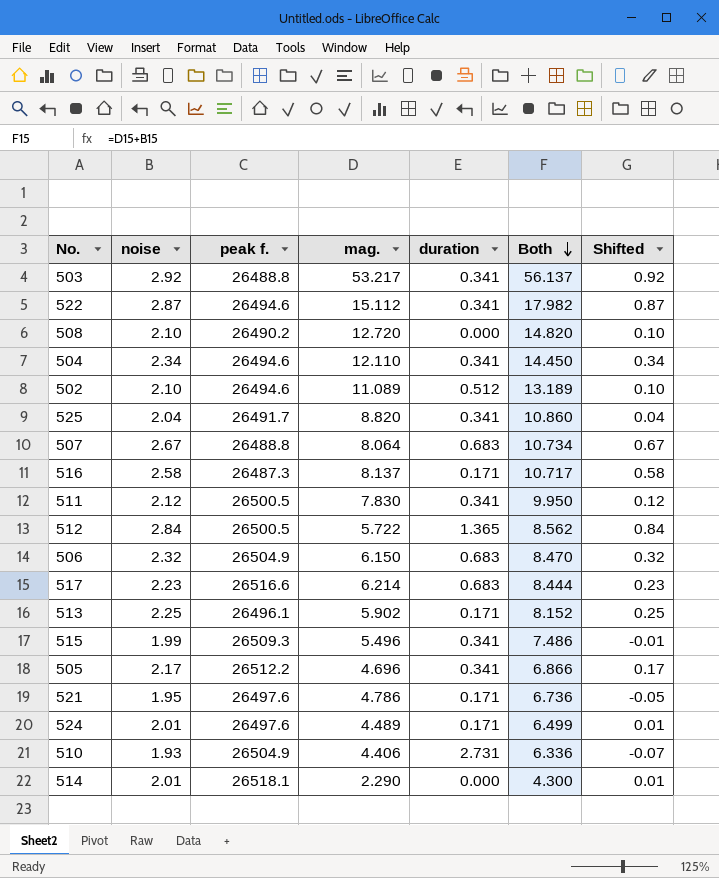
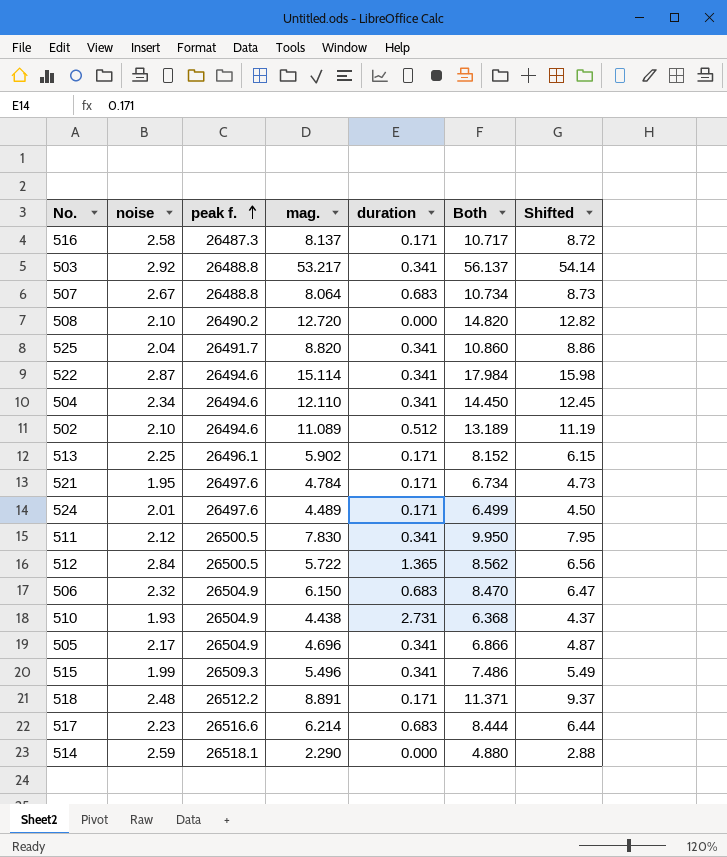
row order: Both descending -> peak f. ascending
column Shifted | formula: [noise] - 2 -> [Both] - 2
522 | mag.: 15.112 -> 15.114
522 | Both: 17.982 -> 17.984
521 | mag.: 4.786 -> 4.784
521 | Both: 6.736 -> 6.734
510 | mag.: 4.406 -> 4.438
510 | Both: 6.336 -> 6.368
505 | peak f.: 26512.2 -> 26504.9
row 518: none -> 2.48 | 26512.2 | 8.891 | 0.171 | 11.371 | 9.37
514 | noise: 2.01 -> 2.59
514 | Both: 4.300 -> 4.880

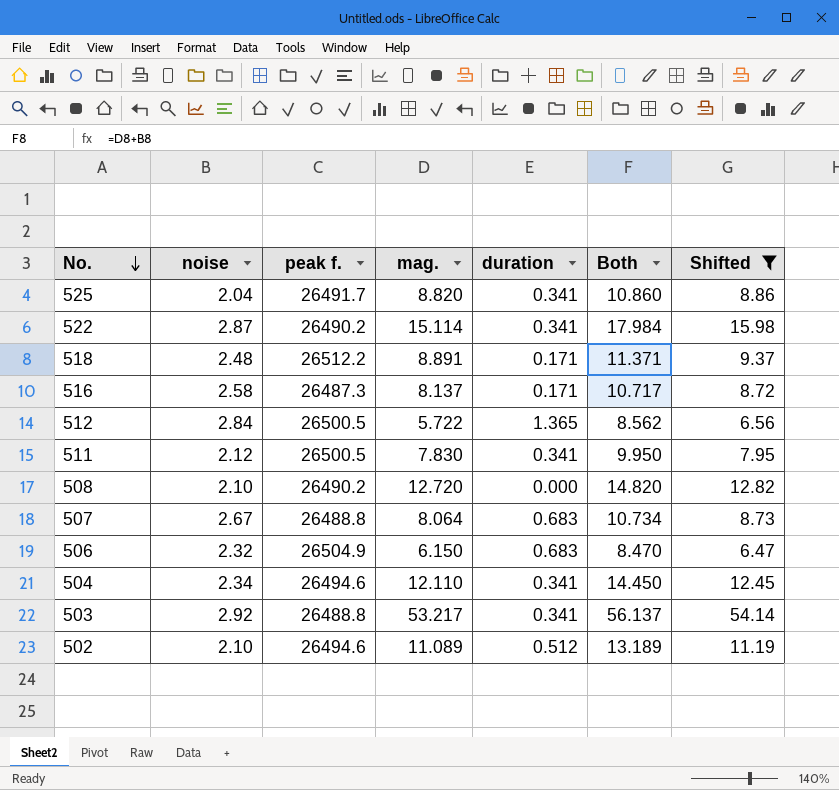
filter: none -> Shifted >= 6.47
row order: peak f. ascending -> No. descending
522 | peak f.: 26494.6 -> 26490.2

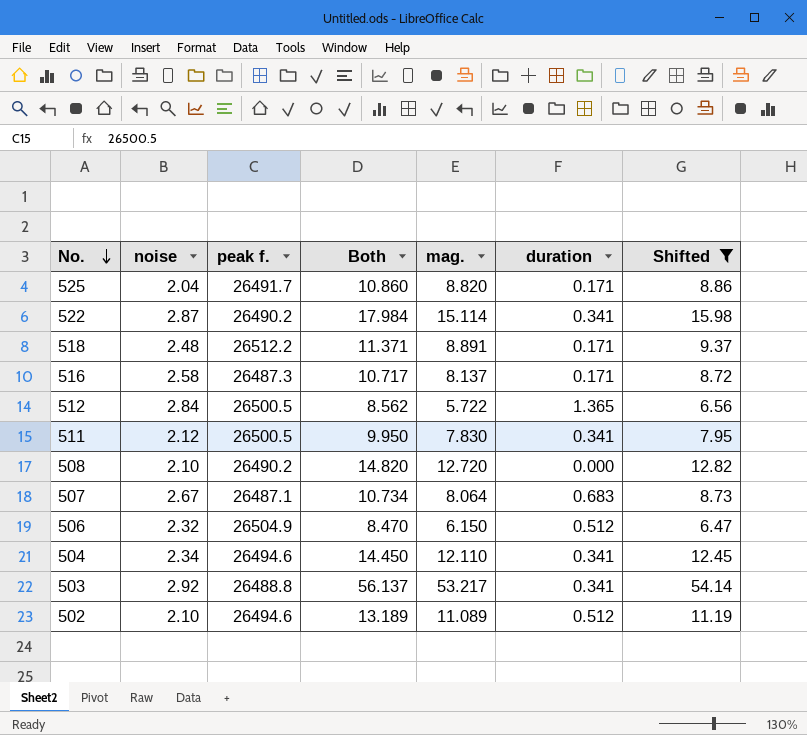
column Both | position: 6 -> 4
525 | duration: 0.341 -> 0.171
507 | peak f.: 26488.8 -> 26487.1
506 | duration: 0.683 -> 0.512

